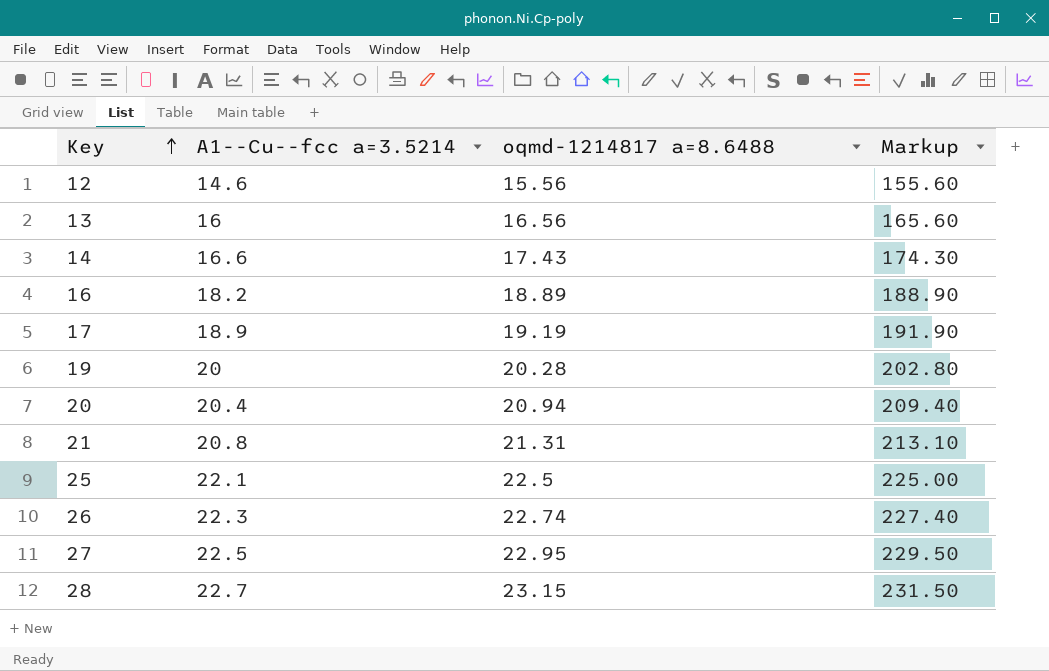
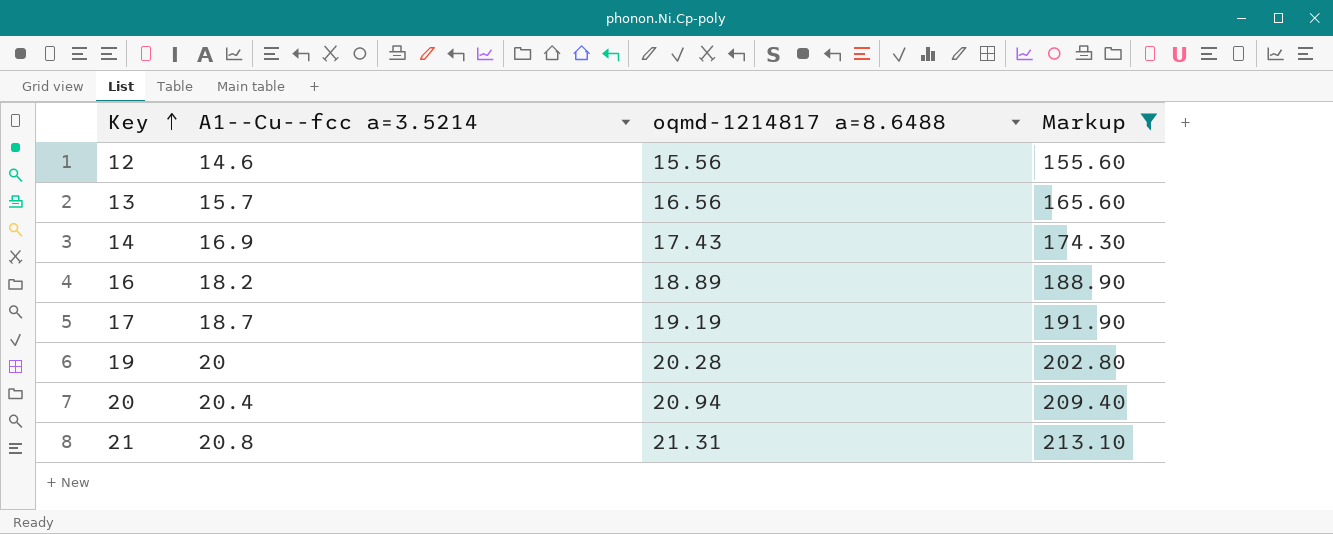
filter: none -> Markup <= 213.10
13 | A1--Cu--fcc a=3.5214: 16 -> 15.7
14 | A1--Cu--fcc a=3.5214: 16.6 -> 16.9
17 | A1--Cu--fcc a=3.5214: 18.9 -> 18.7

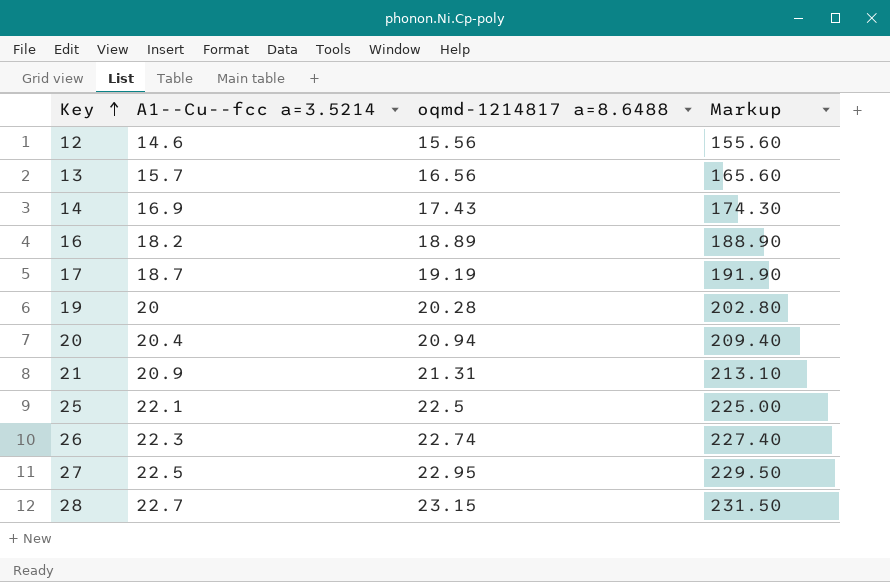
filter: Markup <= 213.10 -> none
21 | A1--Cu--fcc a=3.5214: 20.8 -> 20.9

